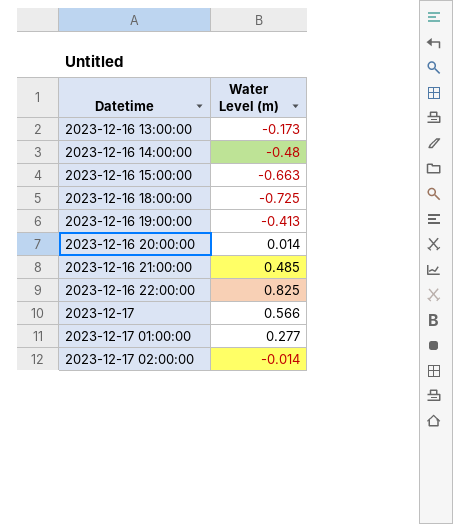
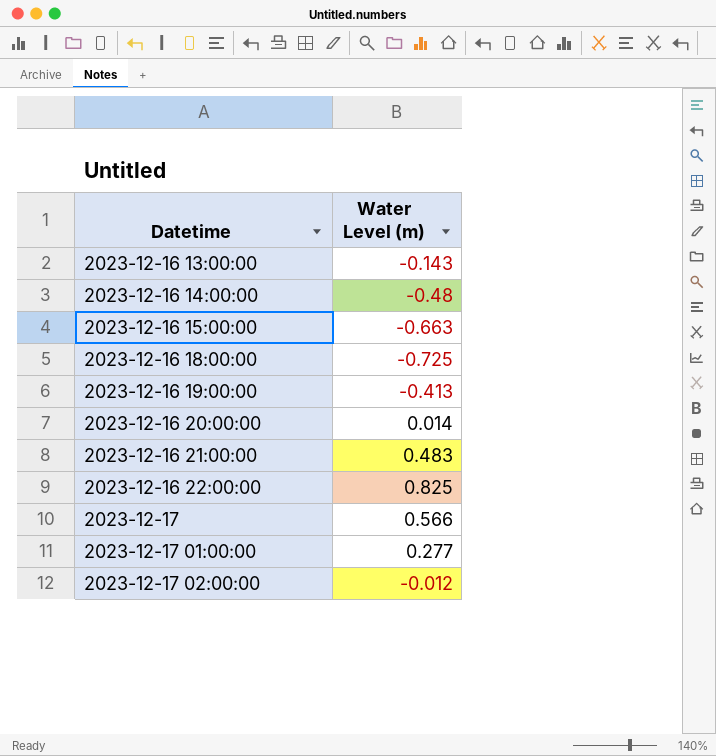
2023-12-16 13:00:00 | Water Level (m): -0.173 -> -0.143
2023-12-16 21:00:00 | Water Level (m): 0.485 -> 0.483
2023-12-17 02:00:00 | Water Level (m): -0.014 -> -0.012

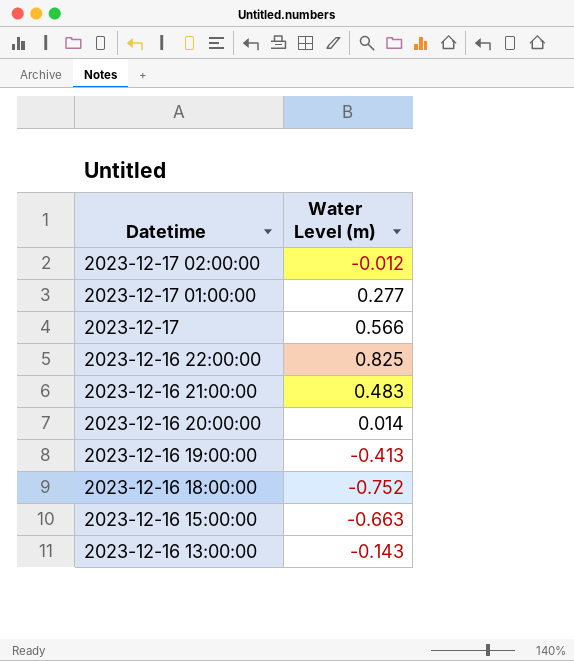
row order: Datetime ascending -> Datetime descending
row 2023-12-16 14:00:00: -0.48 -> none
2023-12-16 18:00:00 | Water Level (m): -0.725 -> -0.752

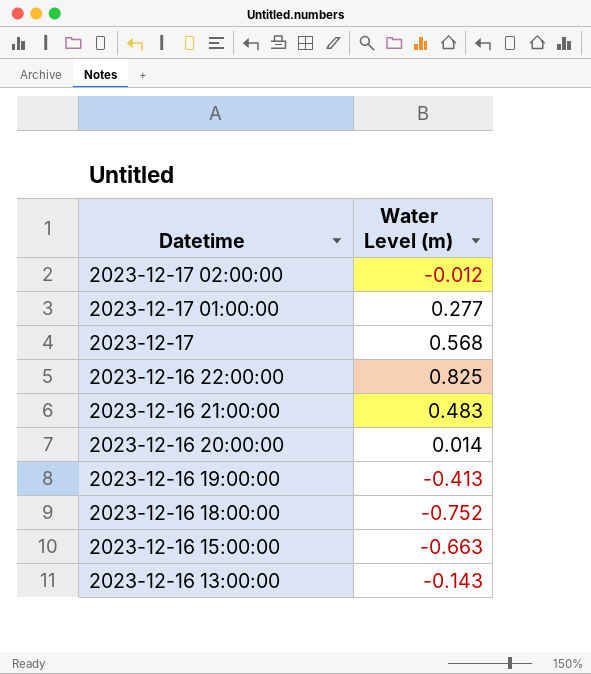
2023-12-17 | Water Level (m): 0.566 -> 0.568

